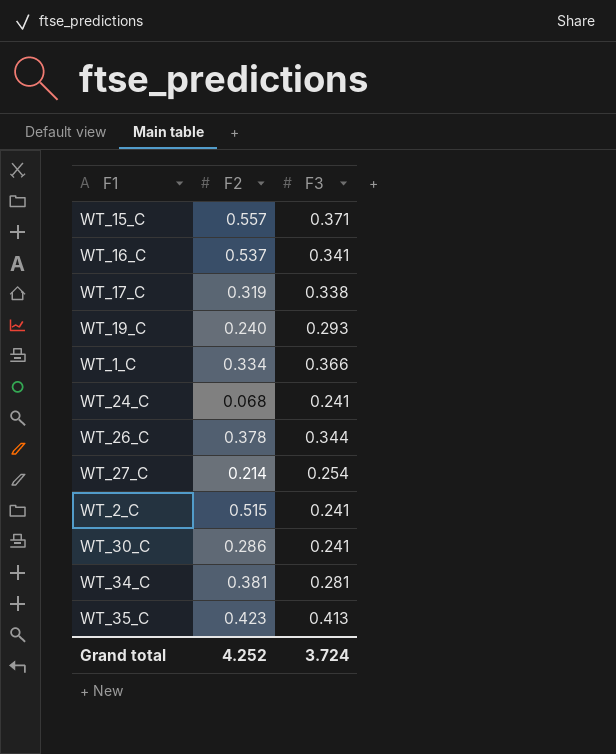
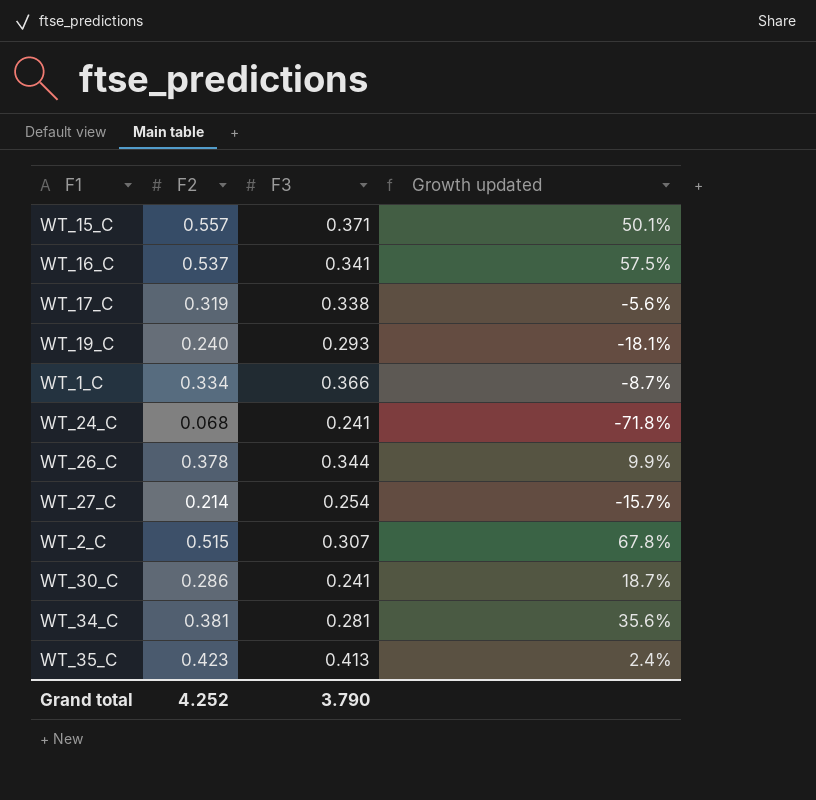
column Growth updated | formula: none -> ([F2] - [F3]) / [F3]
WT_2_C | F3: 0.241 -> 0.307
Grand total | F3: 3.724 -> 3.790

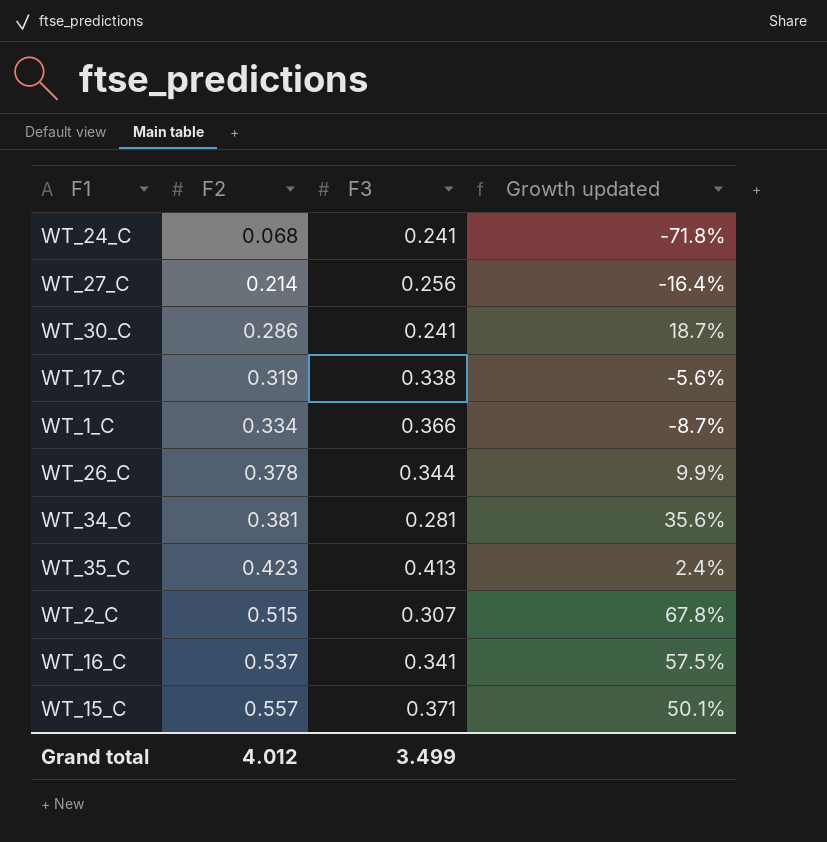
row order: none -> F2 ascending
row WT_19_C: 0.240 | 0.293 | -18.1% -> none
WT_27_C | F3: 0.254 -> 0.256
WT_27_C | Growth updated: -15.7% -> -16.4%
Grand total | F2: 4.252 -> 4.012
Grand total | F3: 3.790 -> 3.499

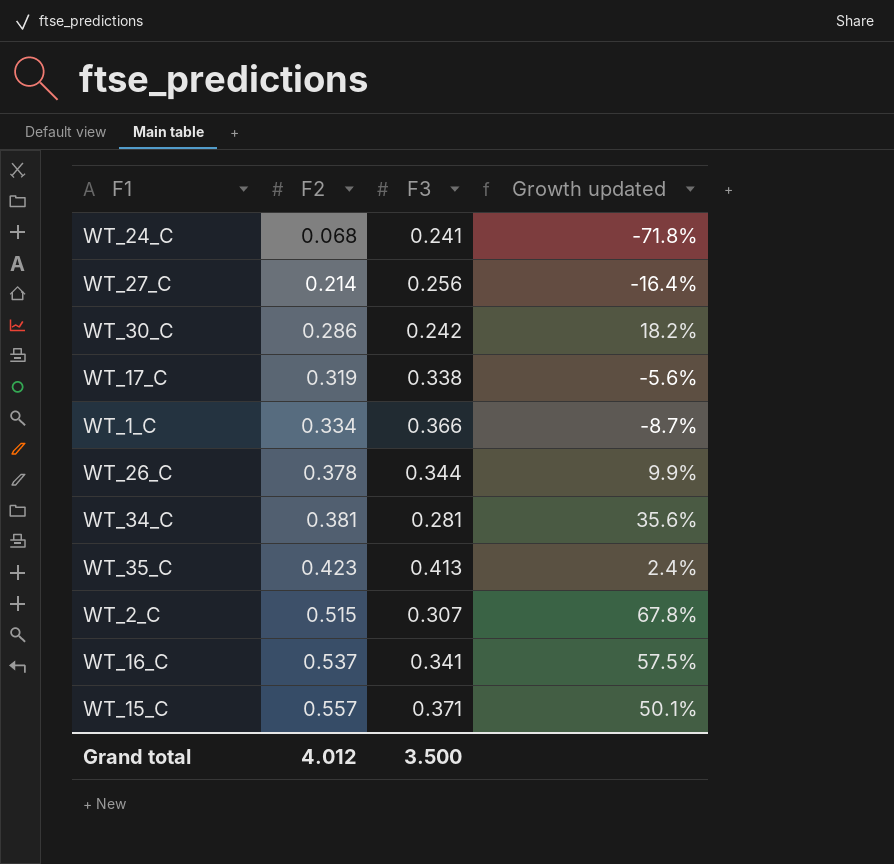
WT_30_C | F3: 0.241 -> 0.242
WT_30_C | Growth updated: 18.7% -> 18.2%
Grand total | F3: 3.499 -> 3.500

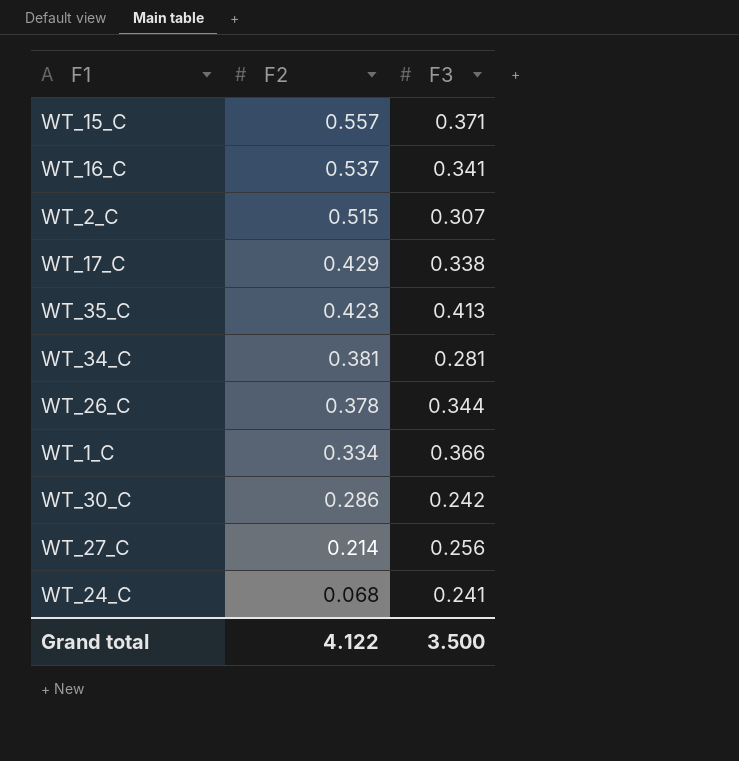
row order: F2 ascending -> F2 descending
column Growth updated | formula: ([F2] - [F3]) / [F3] -> none
WT_17_C | F2: 0.319 -> 0.429
Grand total | F2: 4.012 -> 4.122

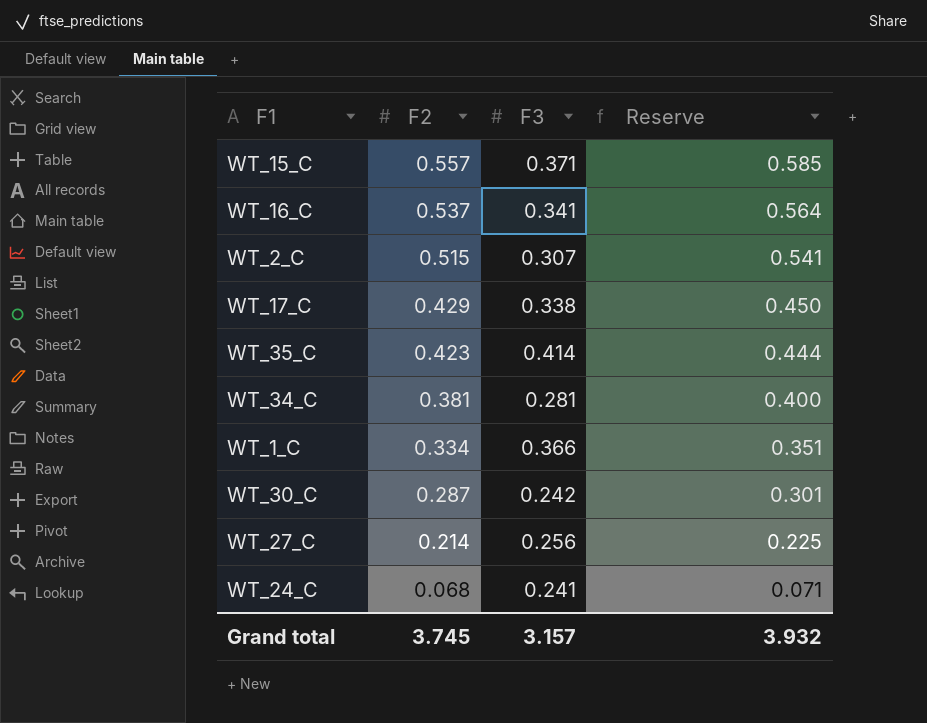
column Reserve | formula: none -> [F2] * 1.05
row WT_26_C: 0.378 | 0.344 -> none
WT_35_C | F3: 0.413 -> 0.414
WT_30_C | F2: 0.286 -> 0.287
Grand total | F2: 4.122 -> 3.745
Grand total | F3: 3.500 -> 3.157

